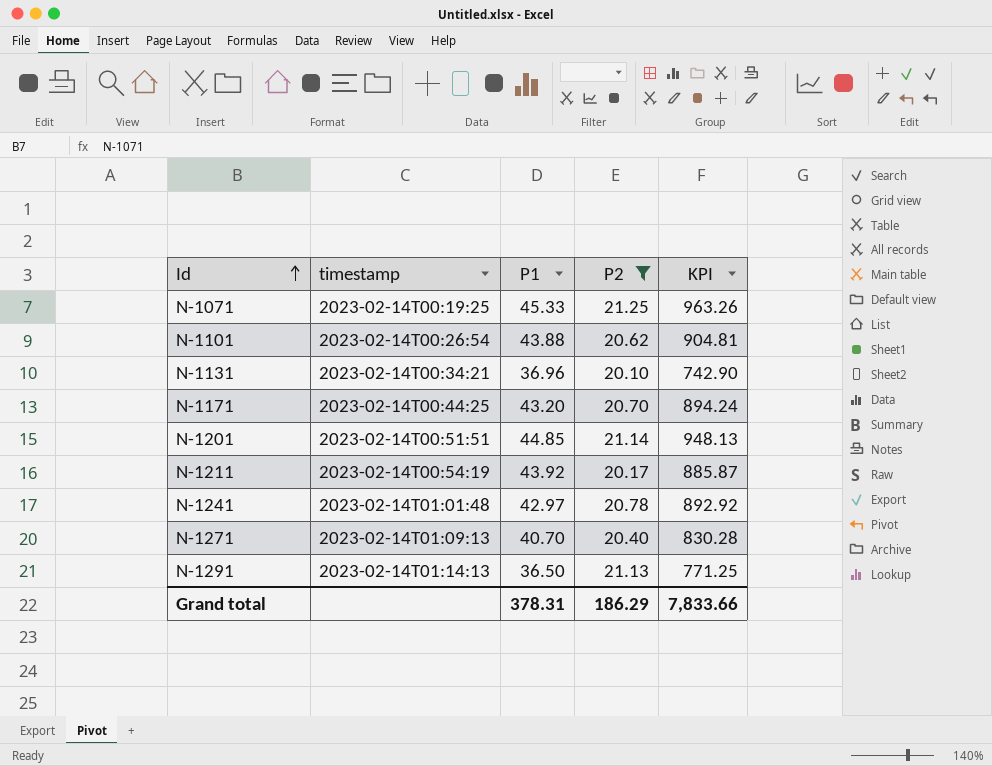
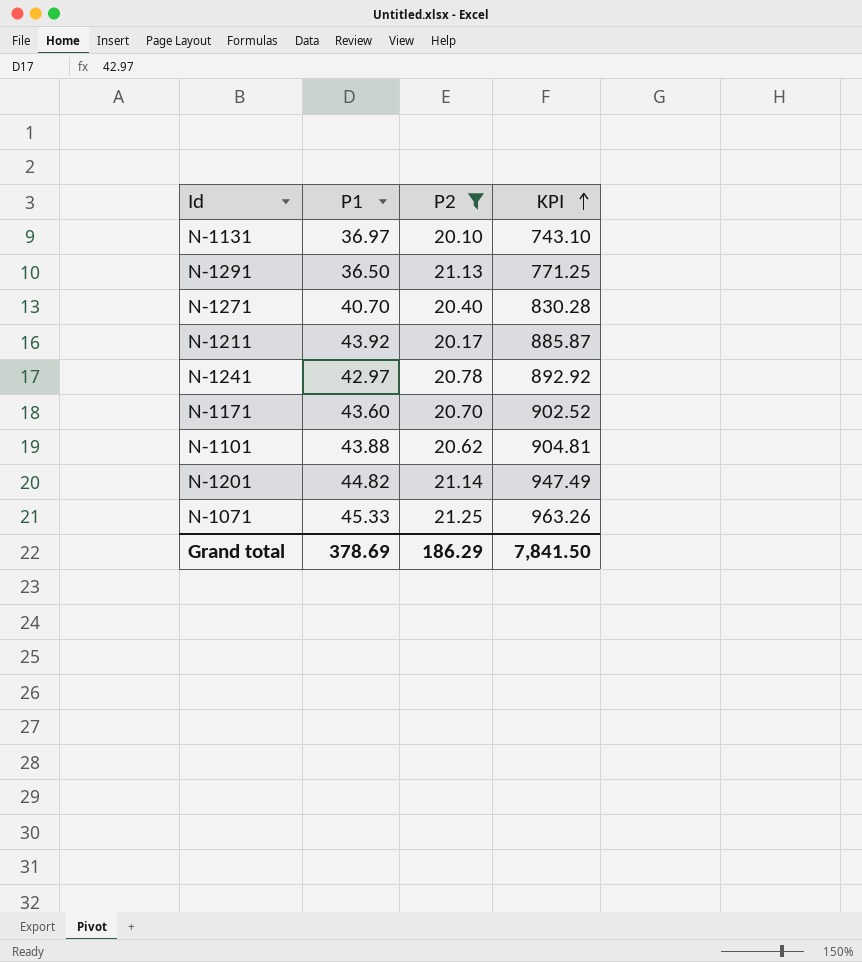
row order: Id ascending -> KPI ascending
column timestamp | position: 2 -> none
N-1131 | P1: 36.96 -> 36.97
N-1131 | KPI: 742.90 -> 743.10
N-1171 | P1: 43.20 -> 43.60
N-1171 | KPI: 894.24 -> 902.52
N-1201 | P1: 44.85 -> 44.82
N-1201 | KPI: 948.13 -> 947.49
Grand total | P1: 378.31 -> 378.69
Grand total | KPI: 7,833.66 -> 7,841.50

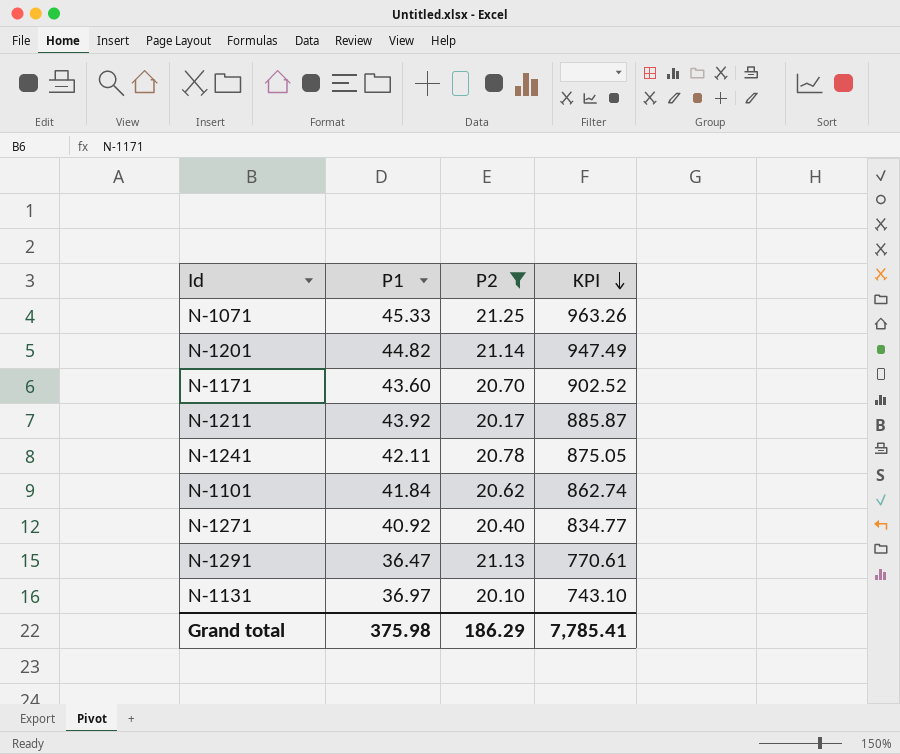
row order: KPI ascending -> KPI descending
N-1241 | P1: 42.97 -> 42.11
N-1241 | KPI: 892.92 -> 875.05
N-1101 | P1: 43.88 -> 41.84
N-1101 | KPI: 904.81 -> 862.74
N-1271 | P1: 40.70 -> 40.92
N-1271 | KPI: 830.28 -> 834.77
N-1291 | P1: 36.50 -> 36.47
N-1291 | KPI: 771.25 -> 770.61
Grand total | P1: 378.69 -> 375.98
Grand total | KPI: 7,841.50 -> 7,785.41

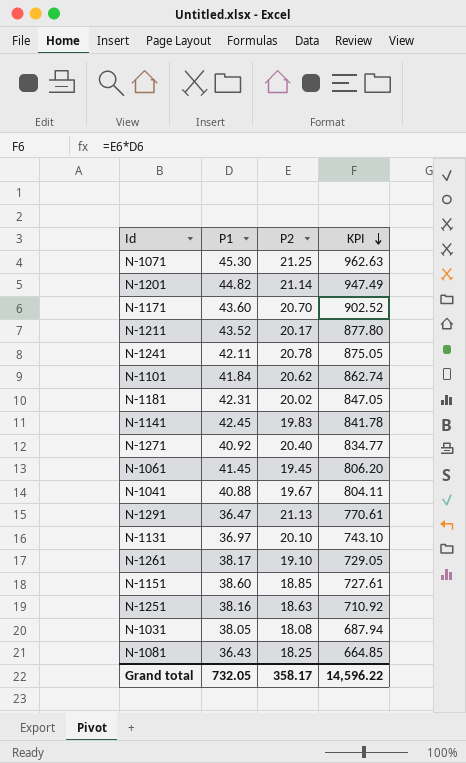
filter: P2 >= 20.10 -> none
N-1071 | P1: 45.33 -> 45.30
N-1071 | KPI: 963.26 -> 962.63
N-1211 | P1: 43.92 -> 43.52
N-1211 | KPI: 885.87 -> 877.80
Grand total | P1: 375.98 -> 732.05
Grand total | P2: 186.29 -> 358.17
Grand total | KPI: 7,785.41 -> 14,596.22

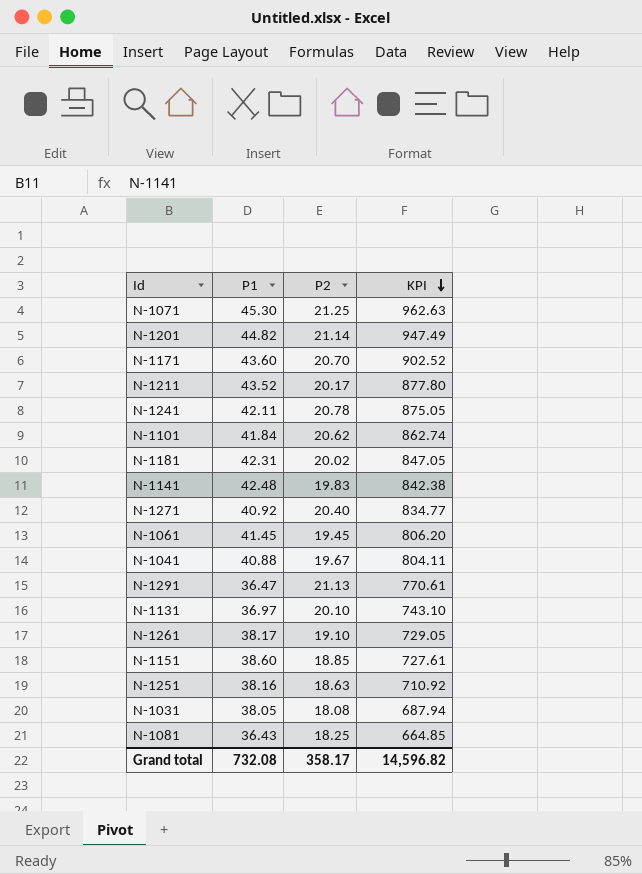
N-1141 | P1: 42.45 -> 42.48
N-1141 | KPI: 841.78 -> 842.38
Grand total | P1: 732.05 -> 732.08
Grand total | KPI: 14,596.22 -> 14,596.82

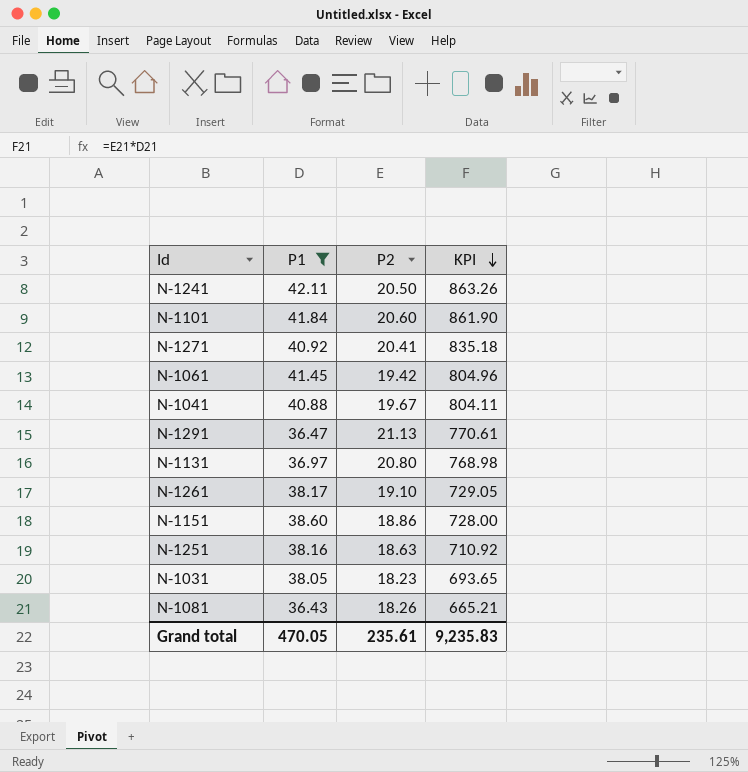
filter: none -> P1 <= 42.11
N-1241 | P2: 20.78 -> 20.50
N-1241 | KPI: 875.05 -> 863.26
N-1101 | P2: 20.62 -> 20.60
N-1101 | KPI: 862.74 -> 861.90
N-1271 | P2: 20.40 -> 20.41
N-1271 | KPI: 834.77 -> 835.18
N-1061 | P2: 19.45 -> 19.42
N-1061 | KPI: 806.20 -> 804.96
N-1131 | P2: 20.10 -> 20.80
N-1131 | KPI: 743.10 -> 768.98
N-1151 | P2: 18.85 -> 18.86
N-1151 | KPI: 727.61 -> 728.00
N-1031 | P2: 18.08 -> 18.23
N-1031 | KPI: 687.94 -> 693.65
N-1081 | P2: 18.25 -> 18.26
N-1081 | KPI: 664.85 -> 665.21
Grand total | P1: 732.08 -> 470.05
Grand total | P2: 358.17 -> 235.61
Grand total | KPI: 14,596.82 -> 9,235.83

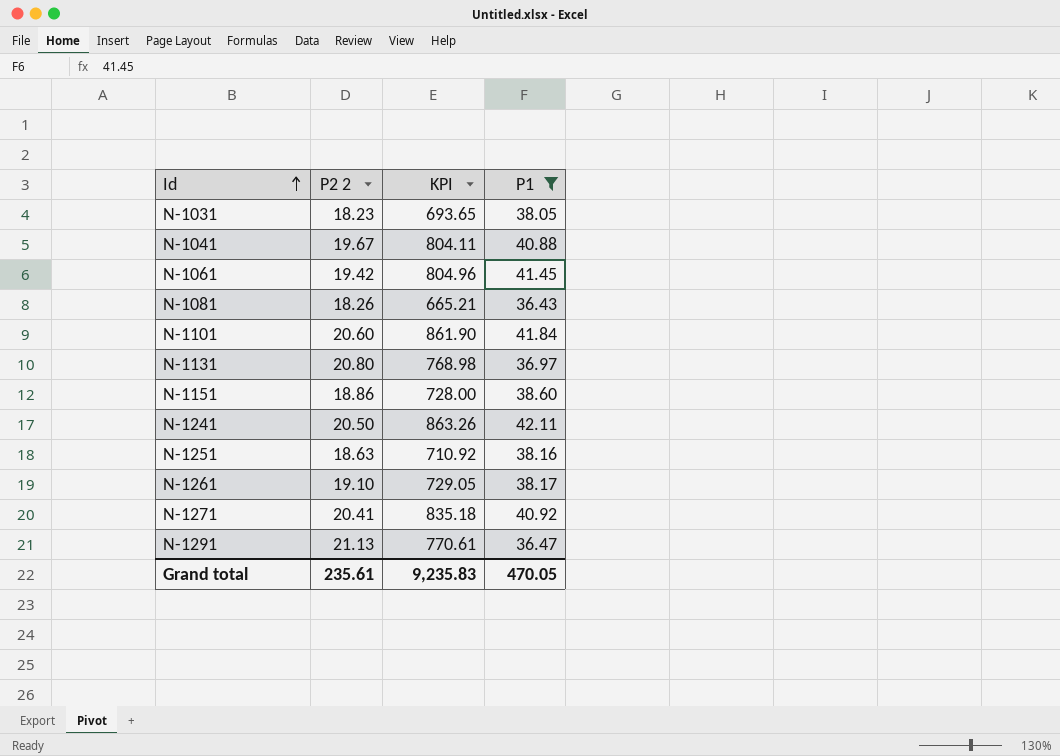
row order: KPI descending -> Id ascending
column name: P2 -> P2 2
column P1 | position: 2 -> 4

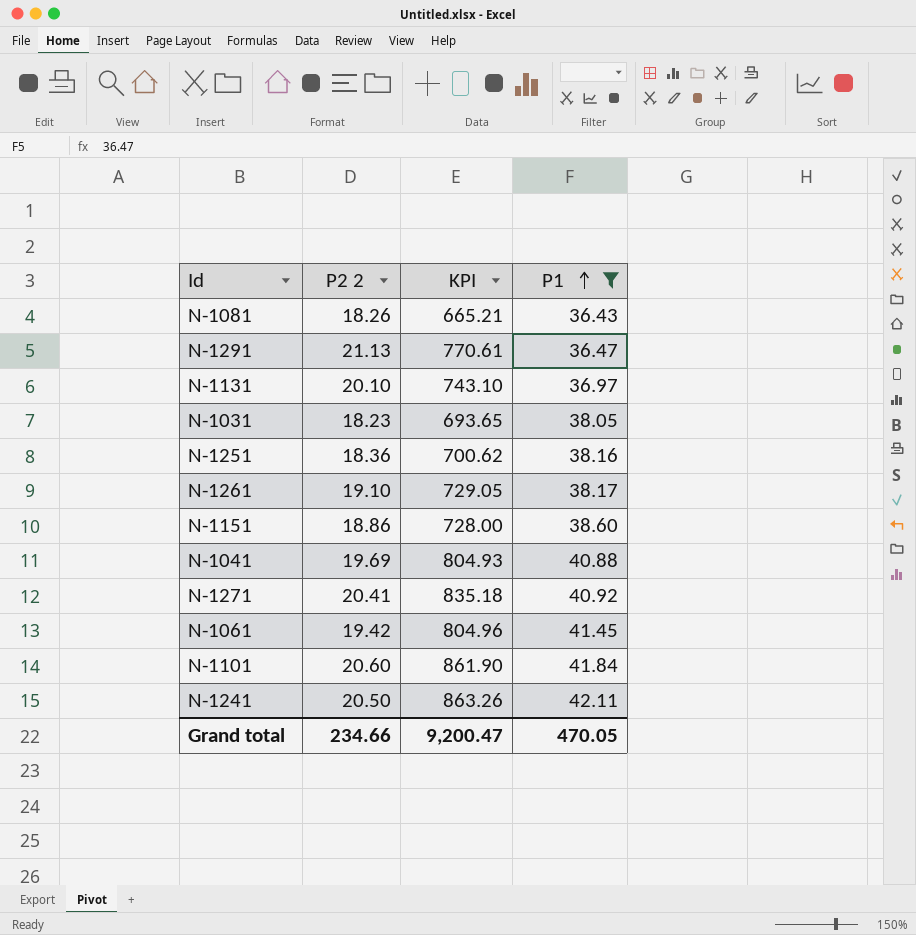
row order: Id ascending -> P1 ascending
N-1131 | P2 2: 20.80 -> 20.10
N-1131 | KPI: 768.98 -> 743.10
N-1251 | P2 2: 18.63 -> 18.36
N-1251 | KPI: 710.92 -> 700.62
N-1041 | P2 2: 19.67 -> 19.69
N-1041 | KPI: 804.11 -> 804.93
Grand total | P2 2: 235.61 -> 234.66
Grand total | KPI: 9,235.83 -> 9,200.47

